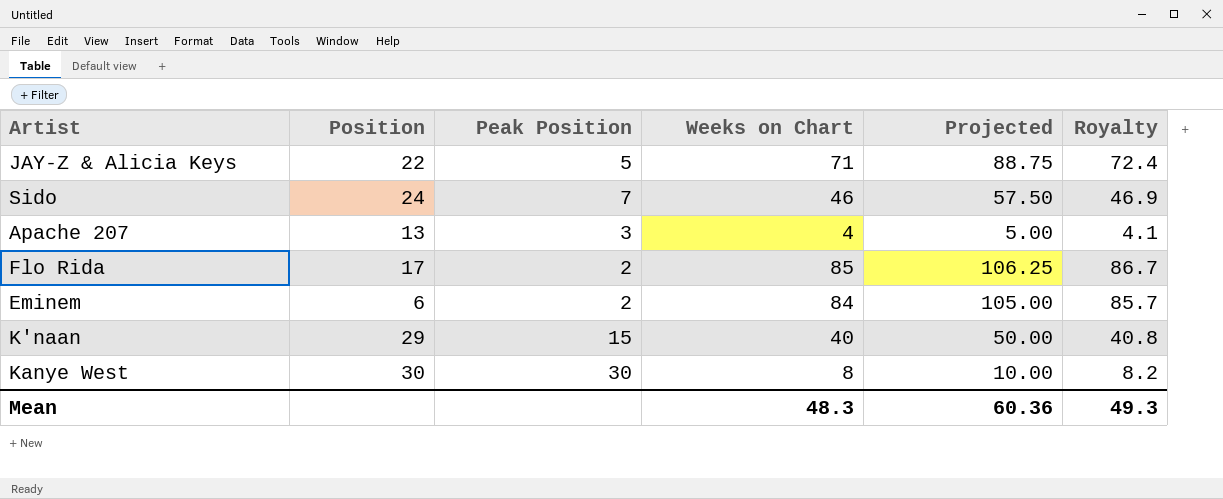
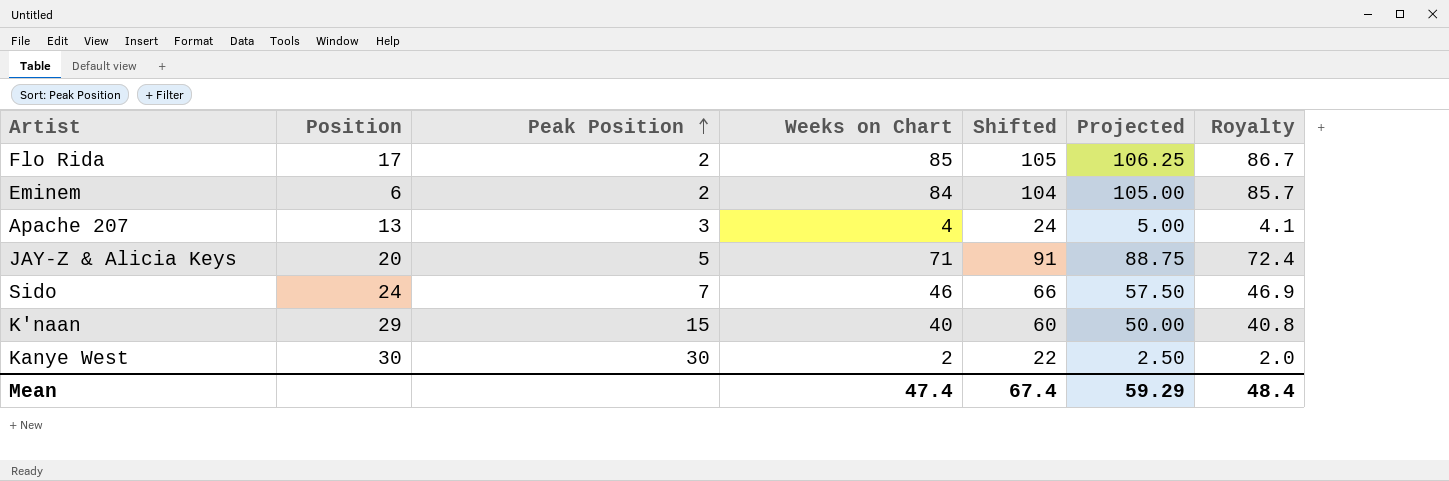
row order: none -> Peak Position ascending
column Shifted | formula: none -> [Weeks on Chart] + 20
JAY-Z & Alicia Keys | Position: 22 -> 20
Kanye West | Weeks on Chart: 8 -> 2
Kanye West | Projected: 10.00 -> 2.50
Kanye West | Royalty: 8.2 -> 2.0
Mean | Weeks on Chart: 48.3 -> 47.4
Mean | Projected: 60.36 -> 59.29
Mean | Royalty: 49.3 -> 48.4

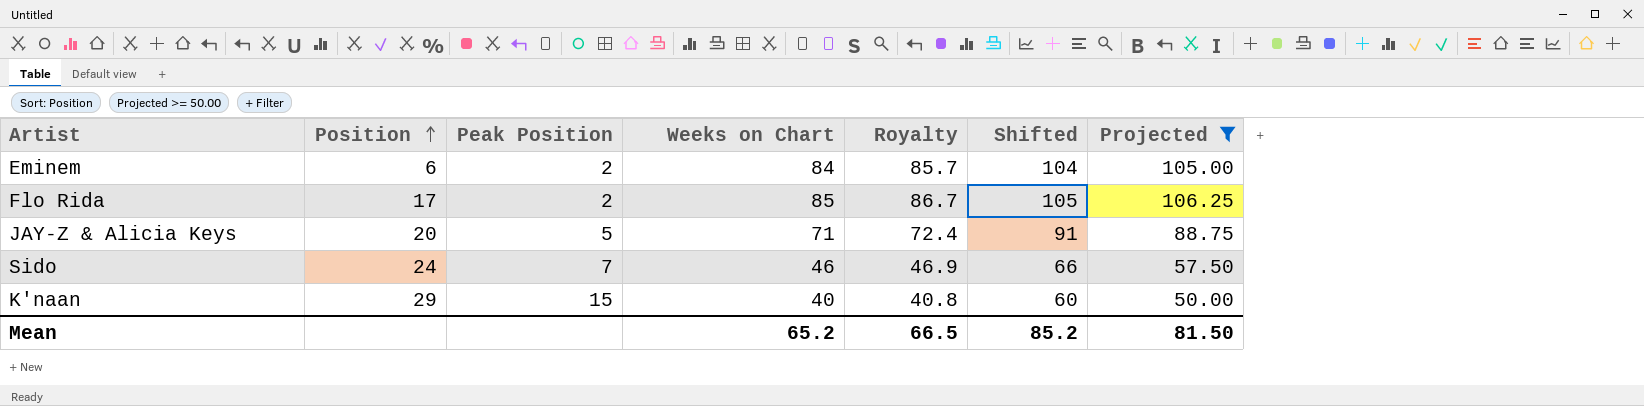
filter: none -> Projected >= 50.00
row order: Peak Position ascending -> Position ascending
column Royalty | position: 7 -> 5
Mean | Weeks on Chart: 47.4 -> 65.2
Mean | Royalty: 48.4 -> 66.5
Mean | Shifted: 67.4 -> 85.2
Mean | Projected: 59.29 -> 81.50

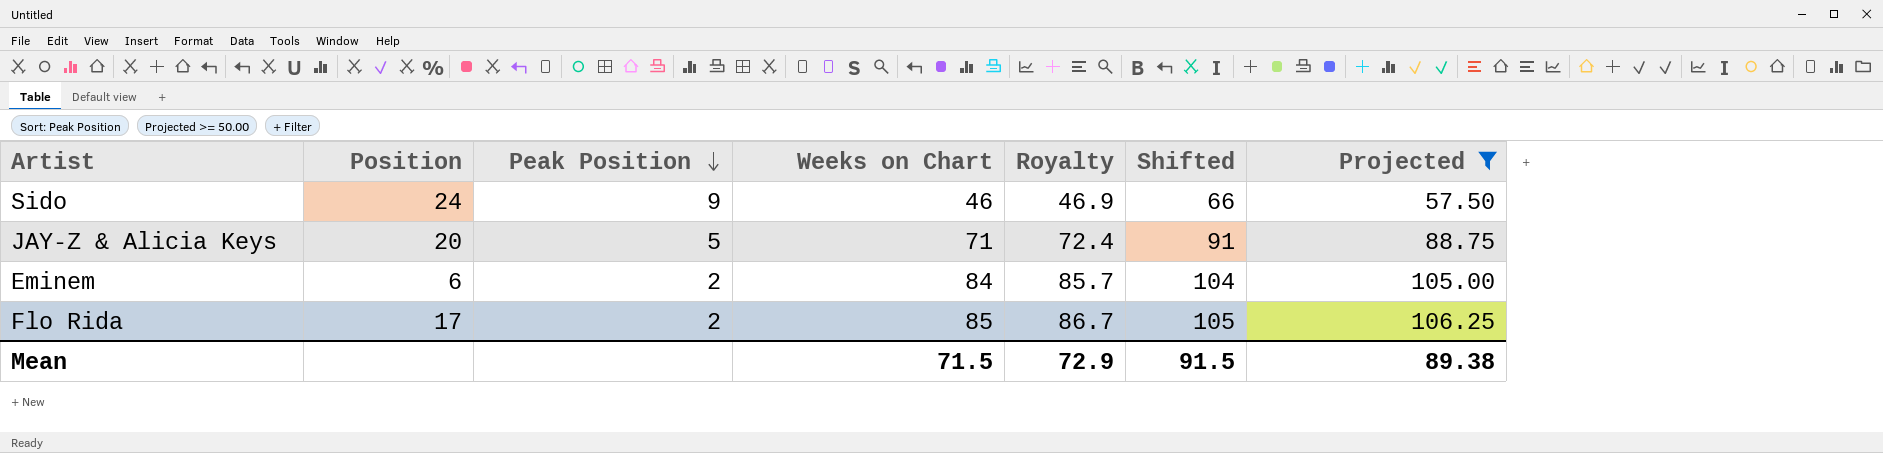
row order: Position ascending -> Peak Position descending
row K'naan: 29 | 15 | 40 | 40.8 | 60 | 50.00 -> none
Sido | Peak Position: 7 -> 9
Mean | Weeks on Chart: 65.2 -> 71.5
Mean | Royalty: 66.5 -> 72.9
Mean | Shifted: 85.2 -> 91.5
Mean | Projected: 81.50 -> 89.38

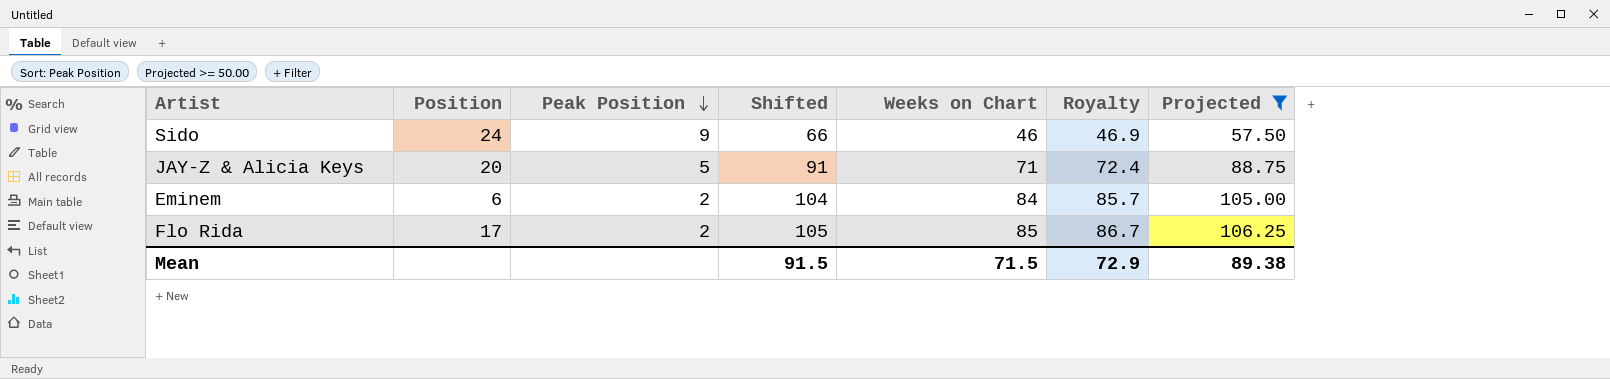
column Shifted | position: 6 -> 4

